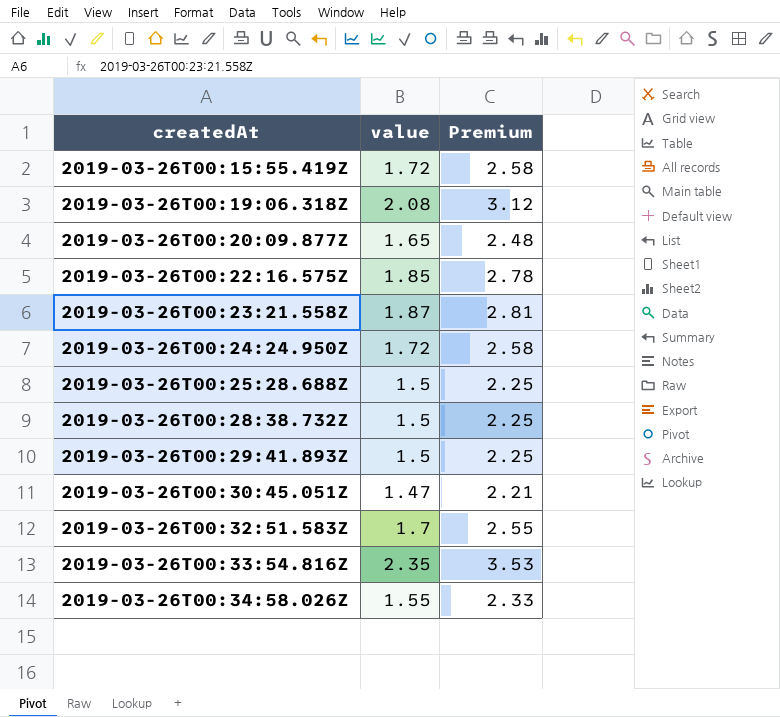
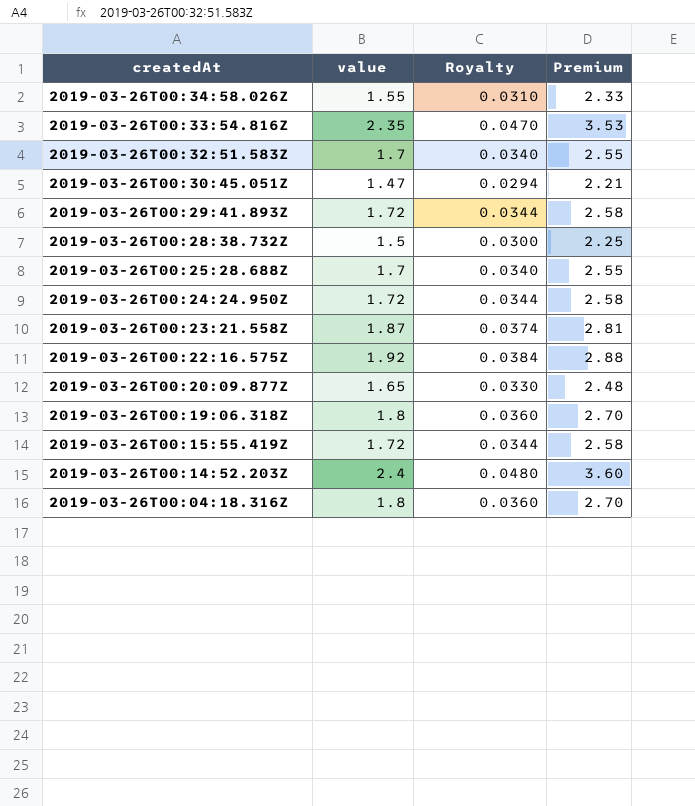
row order: createdAt ascending -> createdAt descending
column Royalty | formula: none -> [value] * 0.02
2019-03-26T00:29:41.893Z | value: 1.5 -> 1.72
2019-03-26T00:29:41.893Z | Premium: 2.25 -> 2.58
2019-03-26T00:25:28.688Z | value: 1.5 -> 1.7
2019-03-26T00:25:28.688Z | Premium: 2.25 -> 2.55
2019-03-26T00:22:16.575Z | value: 1.85 -> 1.92
2019-03-26T00:22:16.575Z | Premium: 2.78 -> 2.88
2019-03-26T00:19:06.318Z | value: 2.08 -> 1.8
2019-03-26T00:19:06.318Z | Premium: 3.12 -> 2.70
row 2019-03-26T00:14:52.203Z: none -> 2.4 | 0.0480 | 3.60
row 2019-03-26T00:04:18.316Z: none -> 1.8 | 0.0360 | 2.70

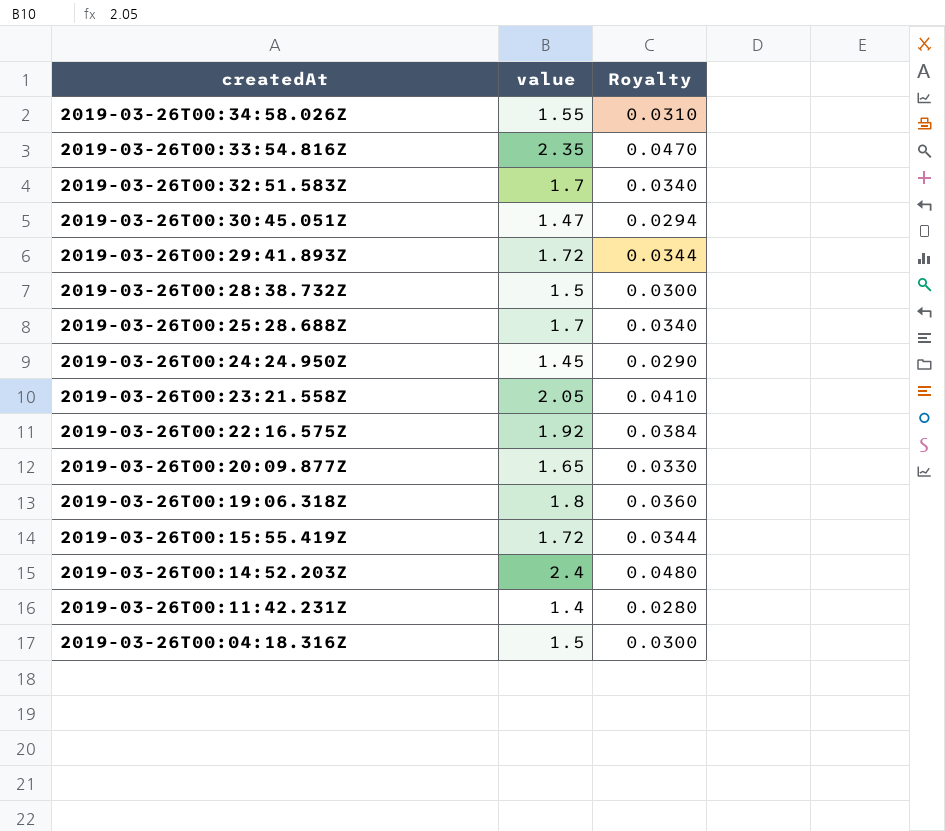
column Premium | formula: [value] * 1.5 -> none
2019-03-26T00:24:24.950Z | value: 1.72 -> 1.45
2019-03-26T00:24:24.950Z | Royalty: 0.0344 -> 0.0290
2019-03-26T00:23:21.558Z | value: 1.87 -> 2.05
2019-03-26T00:23:21.558Z | Royalty: 0.0374 -> 0.0410
row 2019-03-26T00:11:42.231Z: none -> 1.4 | 0.0280
2019-03-26T00:04:18.316Z | value: 1.8 -> 1.5
2019-03-26T00:04:18.316Z | Royalty: 0.0360 -> 0.0300

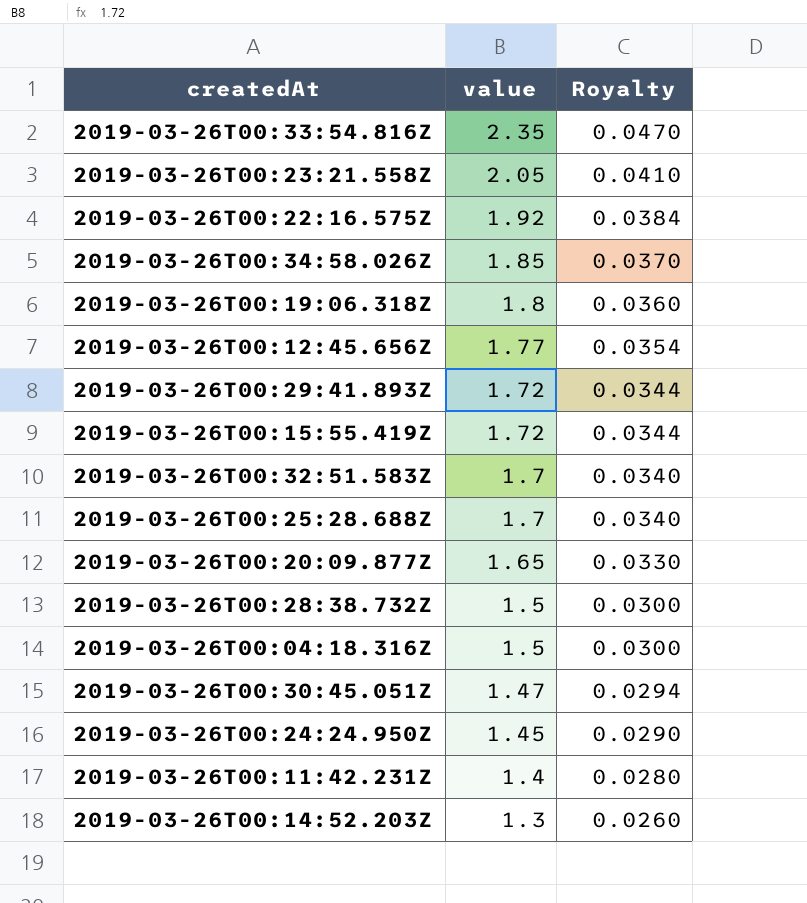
row order: createdAt descending -> value descending
2019-03-26T00:34:58.026Z | value: 1.55 -> 1.85
2019-03-26T00:34:58.026Z | Royalty: 0.0310 -> 0.0370
row 2019-03-26T00:12:45.656Z: none -> 1.77 | 0.0354
2019-03-26T00:14:52.203Z | value: 2.4 -> 1.3
2019-03-26T00:14:52.203Z | Royalty: 0.0480 -> 0.0260

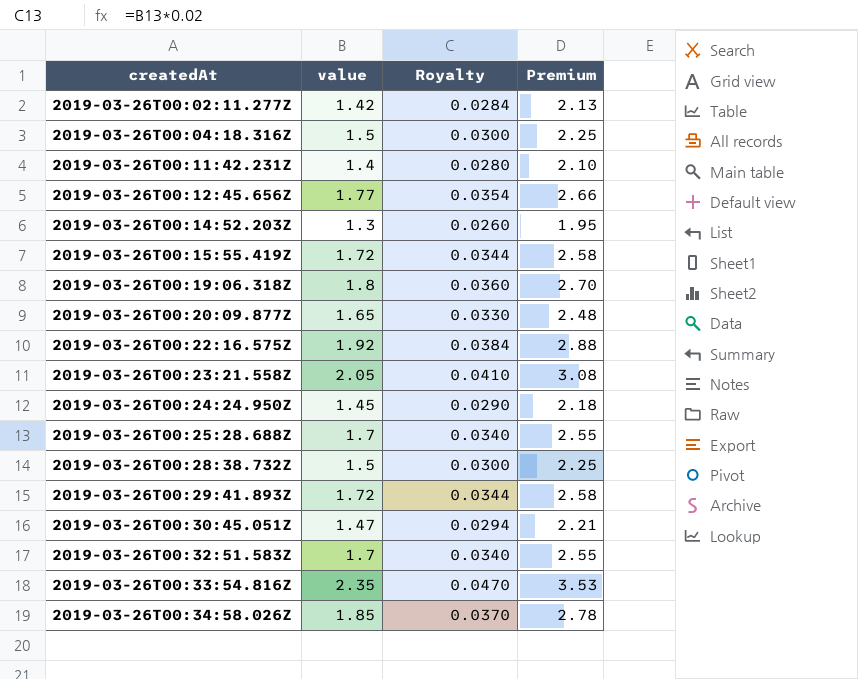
row order: value descending -> createdAt ascending
column Premium | formula: none -> [value] * 1.5
row 2019-03-26T00:02:11.277Z: none -> 1.42 | 0.0284 | 2.13

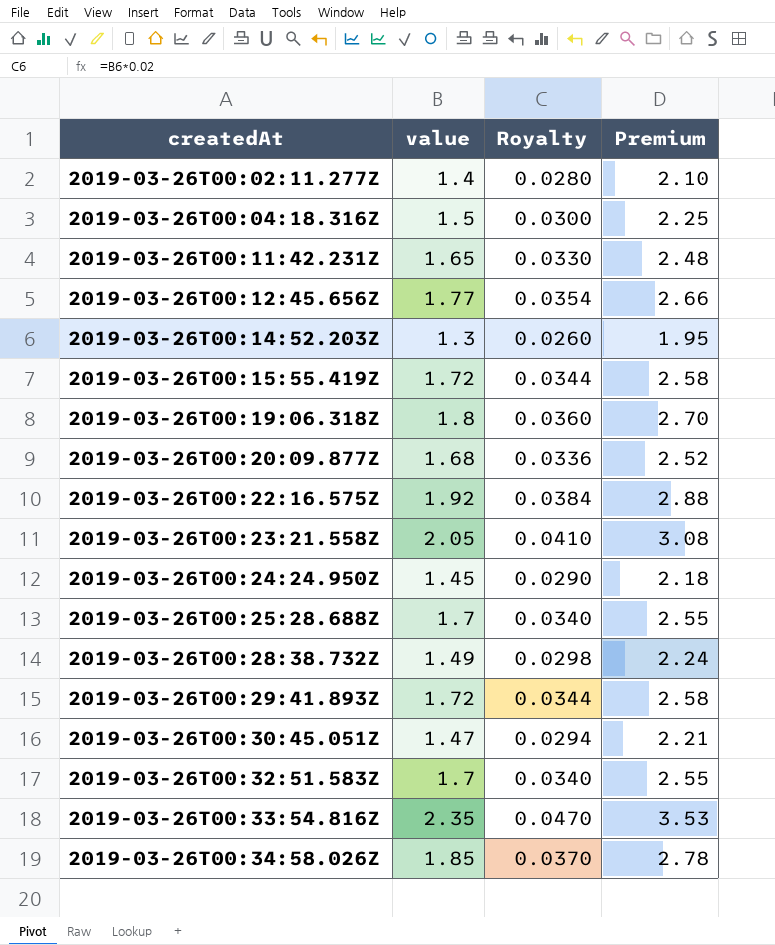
2019-03-26T00:02:11.277Z | value: 1.42 -> 1.4
2019-03-26T00:02:11.277Z | Royalty: 0.0284 -> 0.0280
2019-03-26T00:02:11.277Z | Premium: 2.13 -> 2.10
2019-03-26T00:11:42.231Z | value: 1.4 -> 1.65
2019-03-26T00:11:42.231Z | Royalty: 0.0280 -> 0.0330
2019-03-26T00:11:42.231Z | Premium: 2.10 -> 2.48
2019-03-26T00:20:09.877Z | value: 1.65 -> 1.68
2019-03-26T00:20:09.877Z | Royalty: 0.0330 -> 0.0336
2019-03-26T00:20:09.877Z | Premium: 2.48 -> 2.52
2019-03-26T00:28:38.732Z | value: 1.5 -> 1.49
2019-03-26T00:28:38.732Z | Royalty: 0.0300 -> 0.0298
2019-03-26T00:28:38.732Z | Premium: 2.25 -> 2.24

